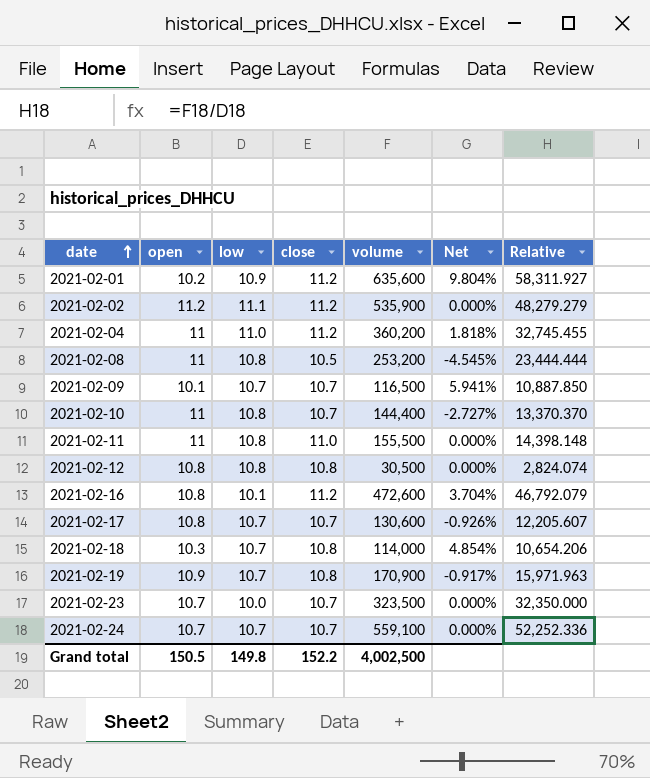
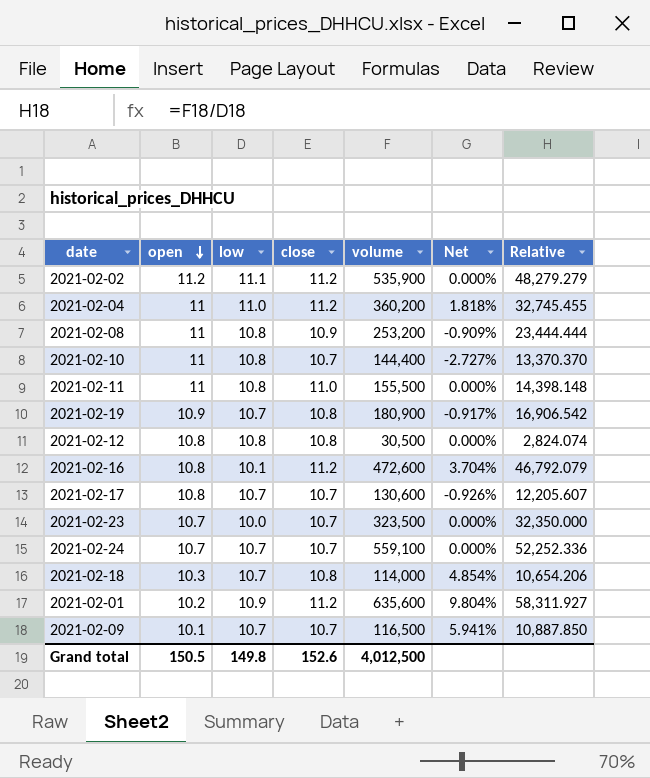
row order: date ascending -> open descending
2021-02-08 | close: 10.5 -> 10.9
2021-02-08 | Net: -4.545% -> -0.909%
2021-02-19 | volume: 170,900 -> 180,900
2021-02-19 | Relative: 15,971.963 -> 16,906.542
Grand total | close: 152.2 -> 152.6
Grand total | volume: 4,002,500 -> 4,012,500

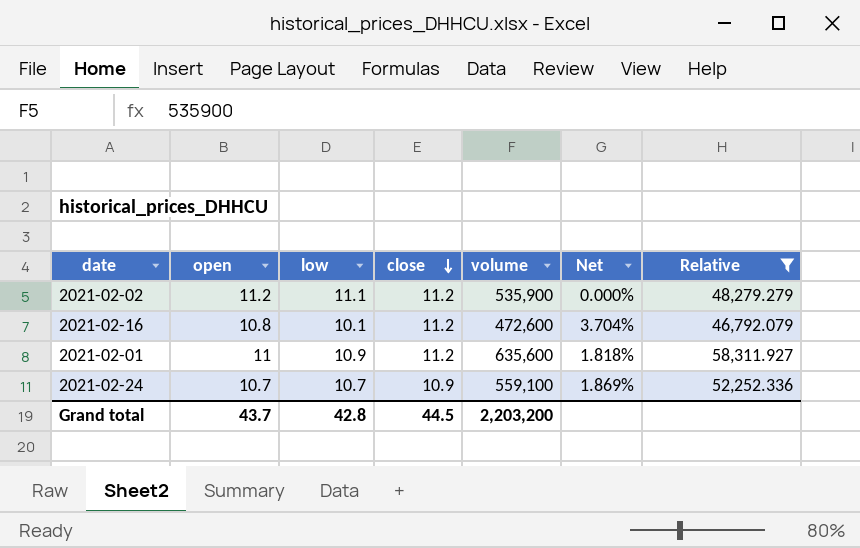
filter: none -> Relative >= 46,792.079
row order: open descending -> close descending
2021-02-01 | open: 10.2 -> 11
2021-02-01 | Net: 9.804% -> 1.818%
2021-02-24 | close: 10.7 -> 10.9
2021-02-24 | Net: 0.000% -> 1.869%
Grand total | open: 150.5 -> 43.7
Grand total | low: 149.8 -> 42.8
Grand total | close: 152.6 -> 44.5
Grand total | volume: 4,012,500 -> 2,203,200

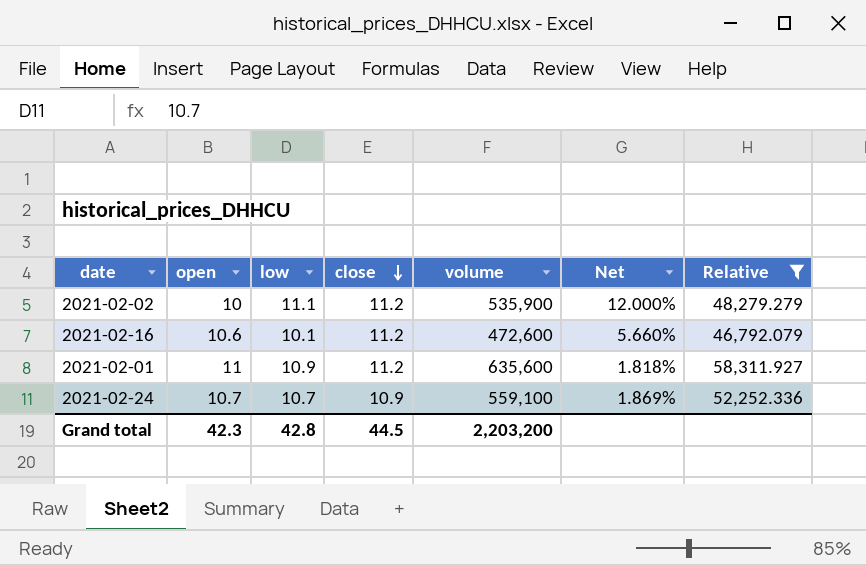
2021-02-02 | open: 11.2 -> 10
2021-02-02 | Net: 0.000% -> 12.000%
2021-02-16 | open: 10.8 -> 10.6
2021-02-16 | Net: 3.704% -> 5.660%
Grand total | open: 43.7 -> 42.3

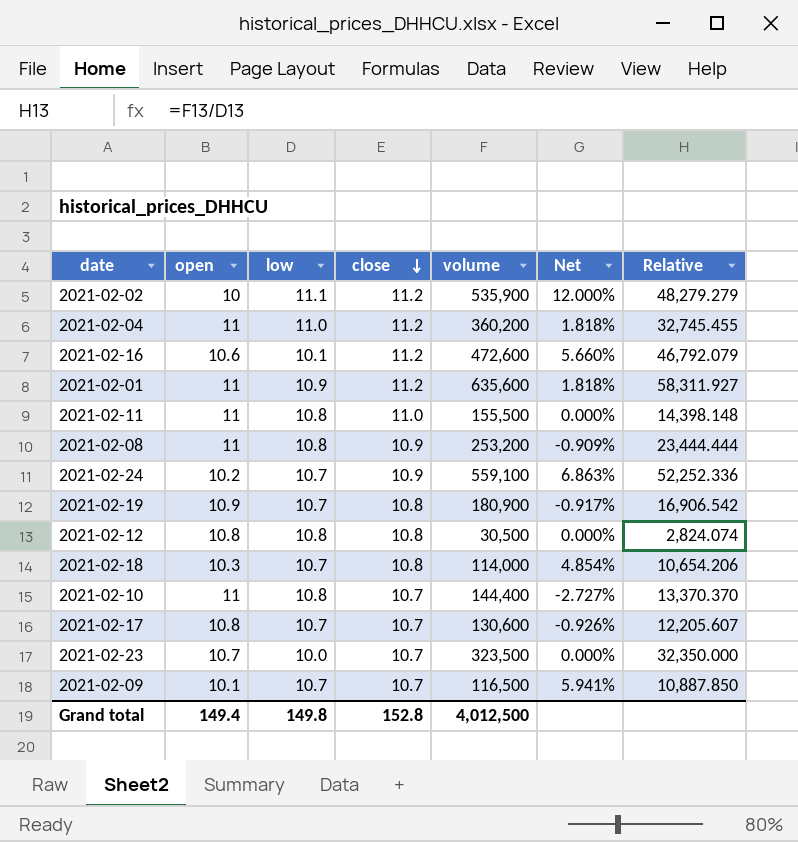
filter: Relative >= 46,792.079 -> none
2021-02-24 | open: 10.7 -> 10.2
2021-02-24 | Net: 1.869% -> 6.863%
Grand total | open: 42.3 -> 149.4
Grand total | low: 42.8 -> 149.8
Grand total | close: 44.5 -> 152.8
Grand total | volume: 2,203,200 -> 4,012,500

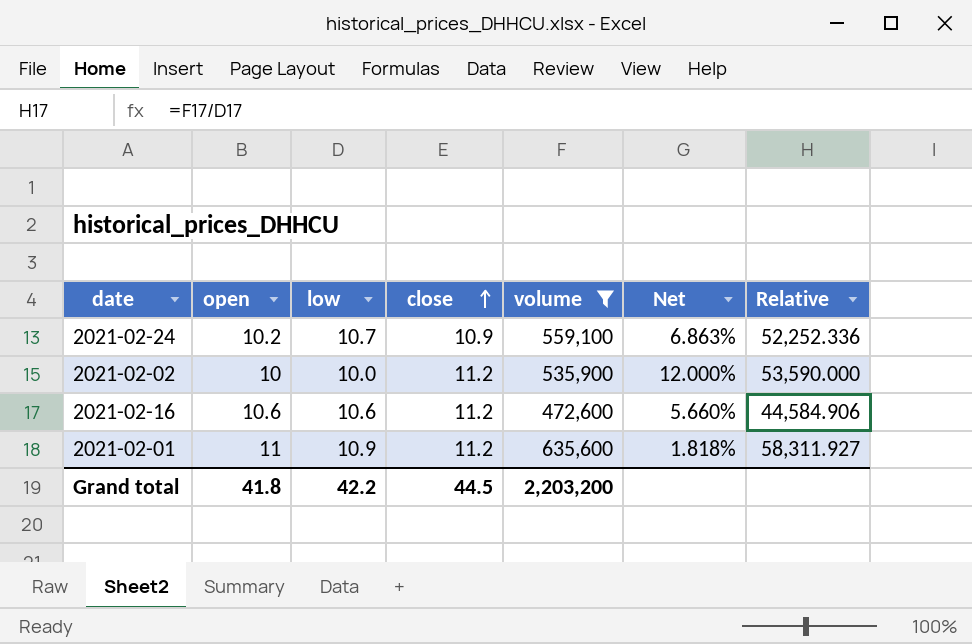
filter: none -> volume >= 472,600
row order: close descending -> close ascending
2021-02-02 | low: 11.1 -> 10.0
2021-02-02 | Relative: 48,279.279 -> 53,590.000
2021-02-16 | low: 10.1 -> 10.6
2021-02-16 | Relative: 46,792.079 -> 44,584.906
Grand total | open: 149.4 -> 41.8
Grand total | low: 149.8 -> 42.2
Grand total | close: 152.8 -> 44.5
Grand total | volume: 4,012,500 -> 2,203,200

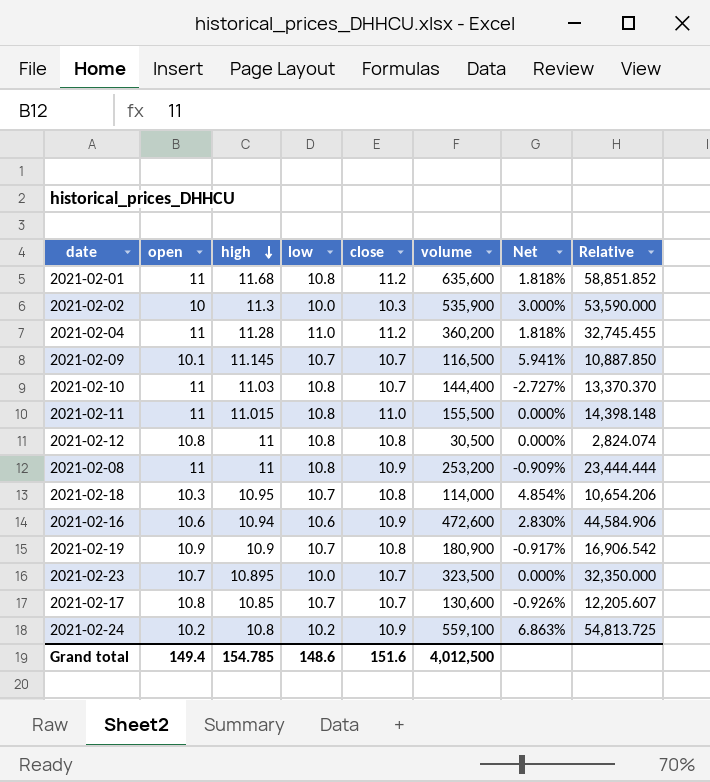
filter: volume >= 472,600 -> none
row order: close ascending -> high descending
column high | position: none -> 3
2021-02-01 | low: 10.9 -> 10.8
2021-02-01 | Relative: 58,311.927 -> 58,851.852
2021-02-02 | close: 11.2 -> 10.3
2021-02-02 | Net: 12.000% -> 3.000%
2021-02-16 | close: 11.2 -> 10.9
2021-02-16 | Net: 5.660% -> 2.830%
2021-02-24 | low: 10.7 -> 10.2
2021-02-24 | Relative: 52,252.336 -> 54,813.725
Grand total | open: 41.8 -> 149.4
Grand total | low: 42.2 -> 148.6
Grand total | close: 44.5 -> 151.6
Grand total | volume: 2,203,200 -> 4,012,500

